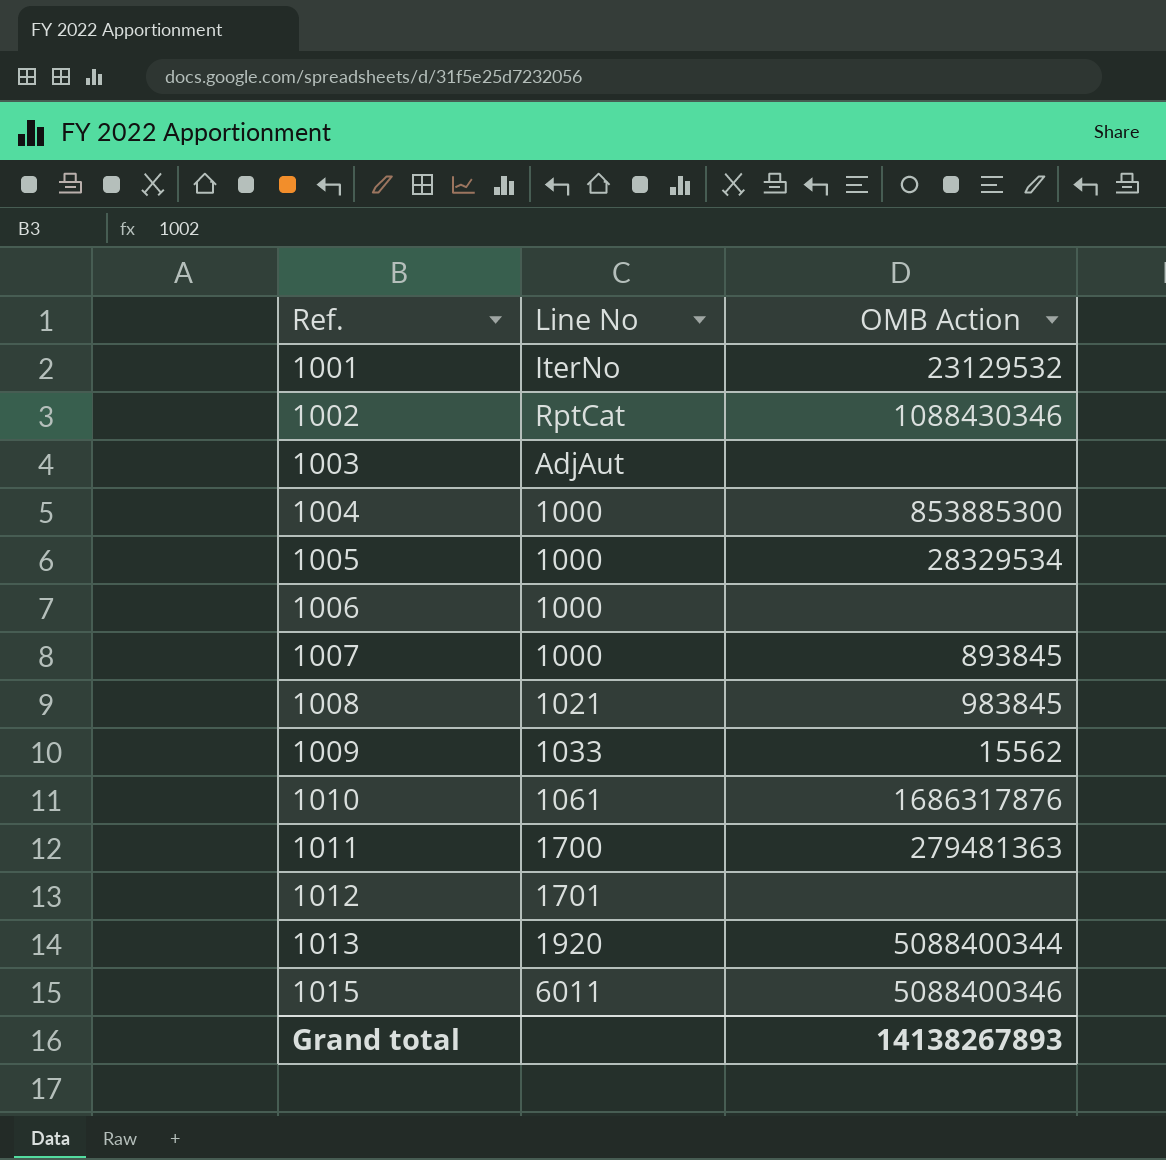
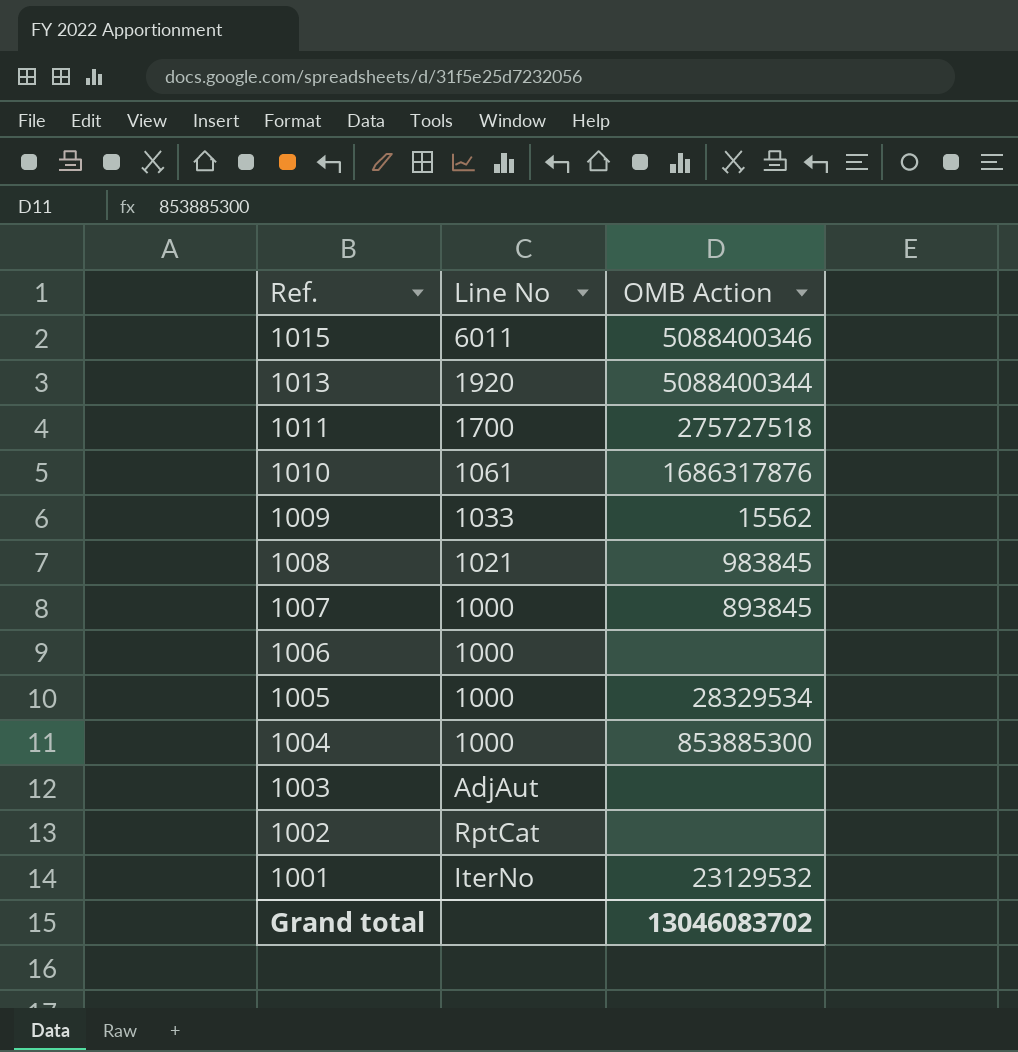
row order: Ref. ascending -> Ref. descending
row 1012: 1701 | none -> none
1011 | OMB Action: 279481363 -> 275727518
1002 | OMB Action: 1088430346 -> none
Grand total | OMB Action: 14138267893 -> 13046083702

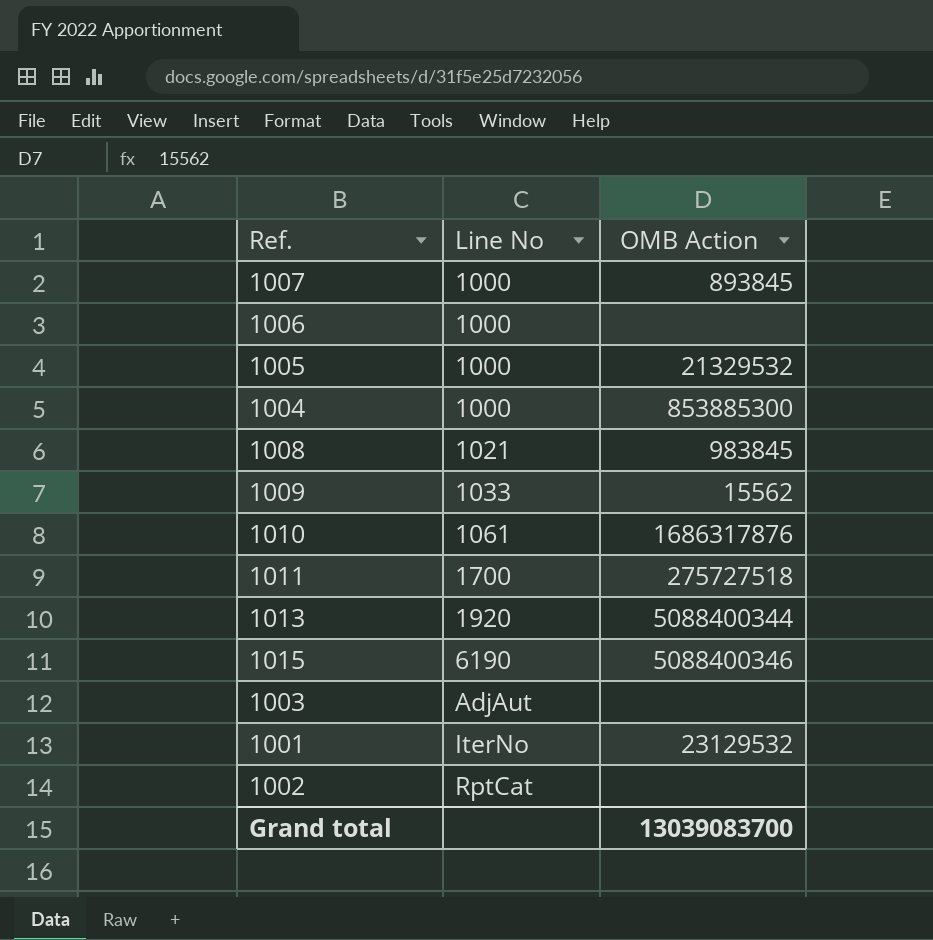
row order: Ref. descending -> Line No ascending
1005 | OMB Action: 28329534 -> 21329532
1015 | Line No: 6011 -> 6190
Grand total | OMB Action: 13046083702 -> 13039083700

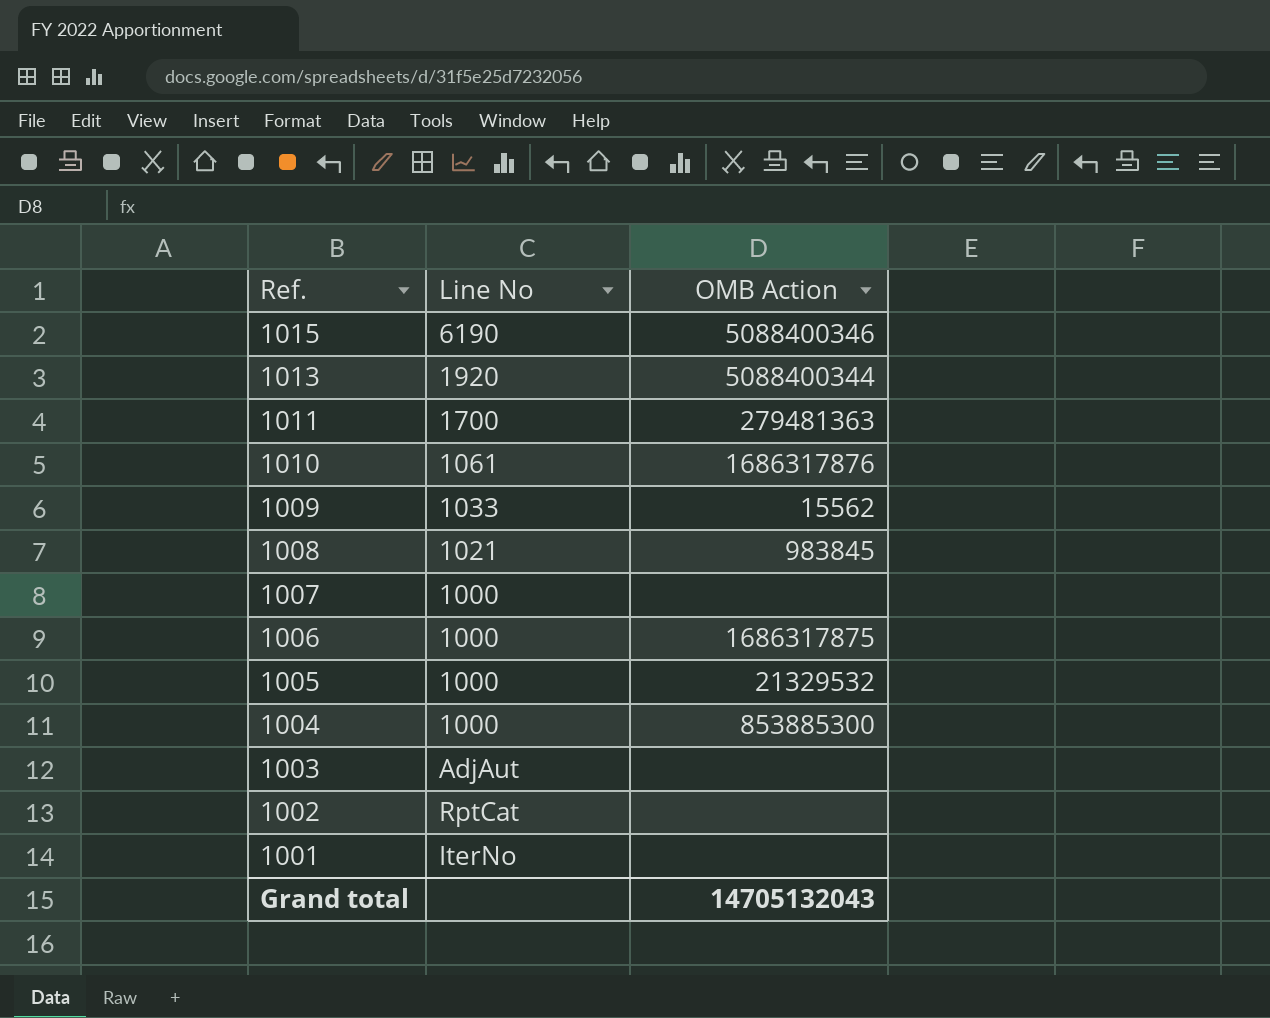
row order: Line No ascending -> Ref. descending
1011 | OMB Action: 275727518 -> 279481363
1007 | OMB Action: 893845 -> none
1006 | OMB Action: none -> 1686317875
1001 | OMB Action: 23129532 -> none
Grand total | OMB Action: 13039083700 -> 14705132043

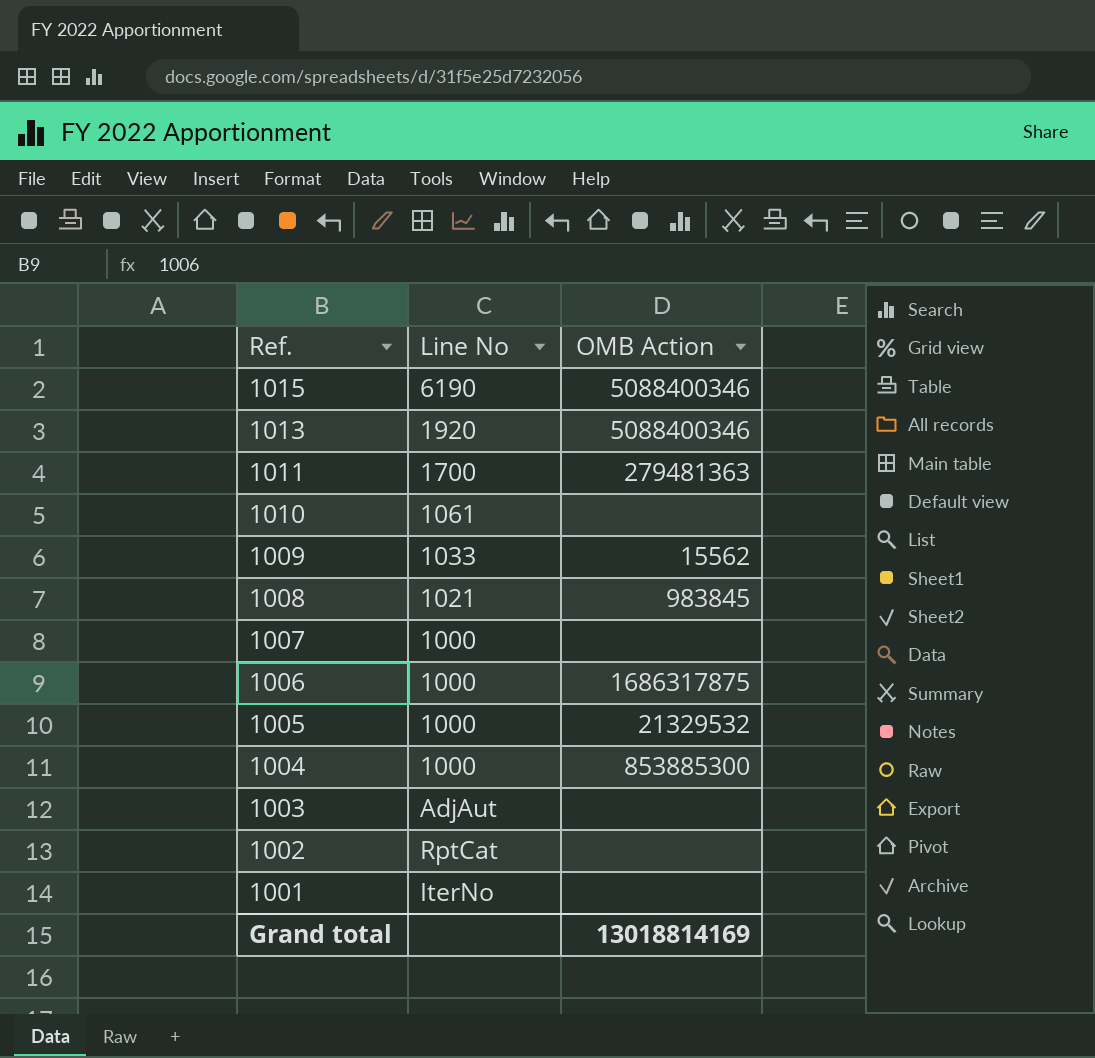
1013 | OMB Action: 5088400344 -> 5088400346
1010 | OMB Action: 1686317876 -> none
Grand total | OMB Action: 14705132043 -> 13018814169

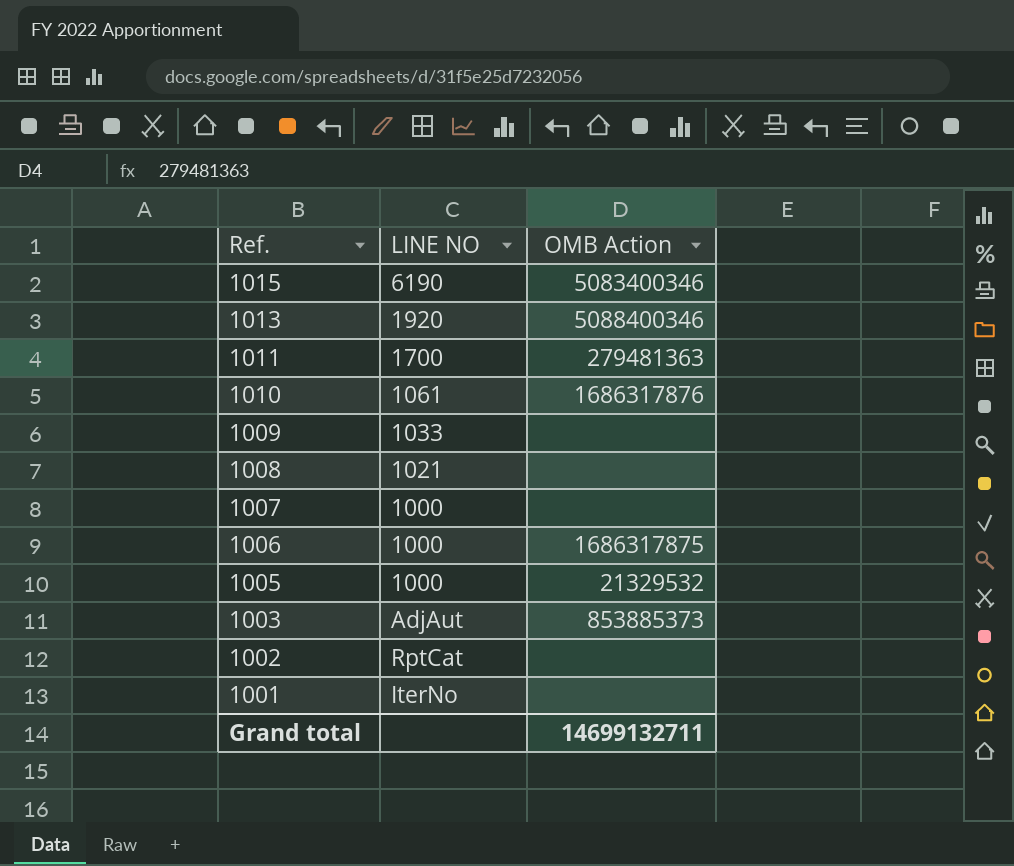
column name: Line No -> LINE NO
row 1004: 1000 | 853885300 -> none
1015 | OMB Action: 5088400346 -> 5083400346
1010 | OMB Action: none -> 1686317876
1009 | OMB Action: 15562 -> none
1008 | OMB Action: 983845 -> none
1003 | OMB Action: none -> 853885373
Grand total | OMB Action: 13018814169 -> 14699132711

